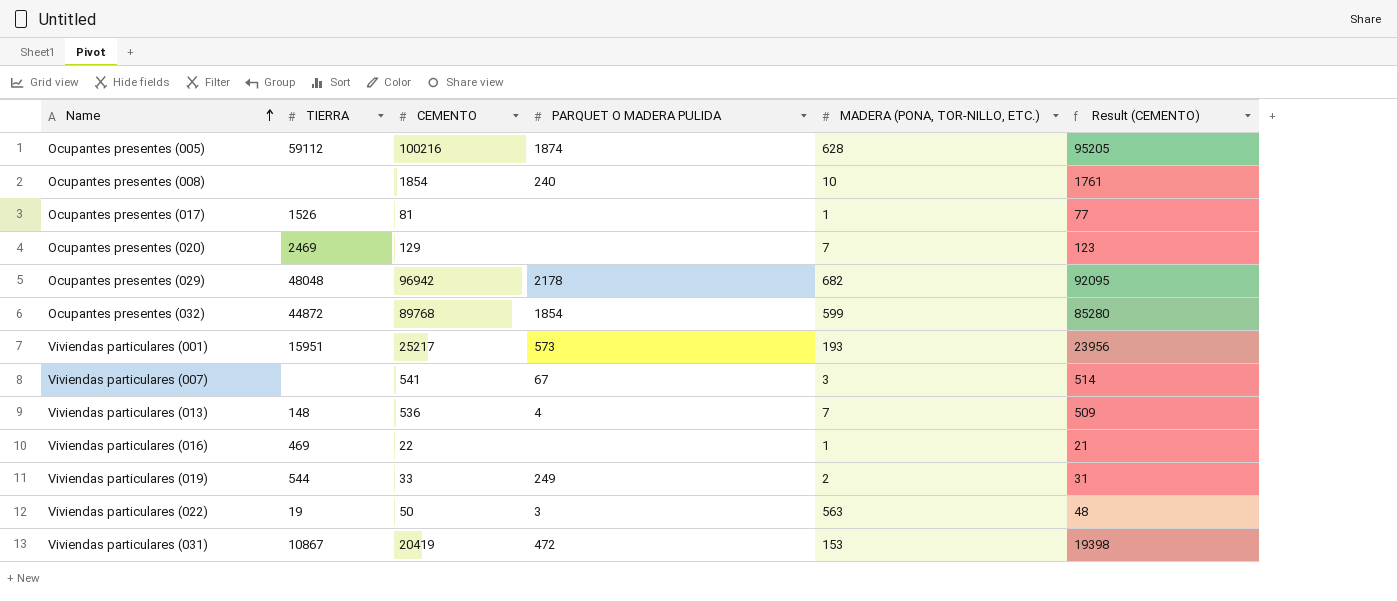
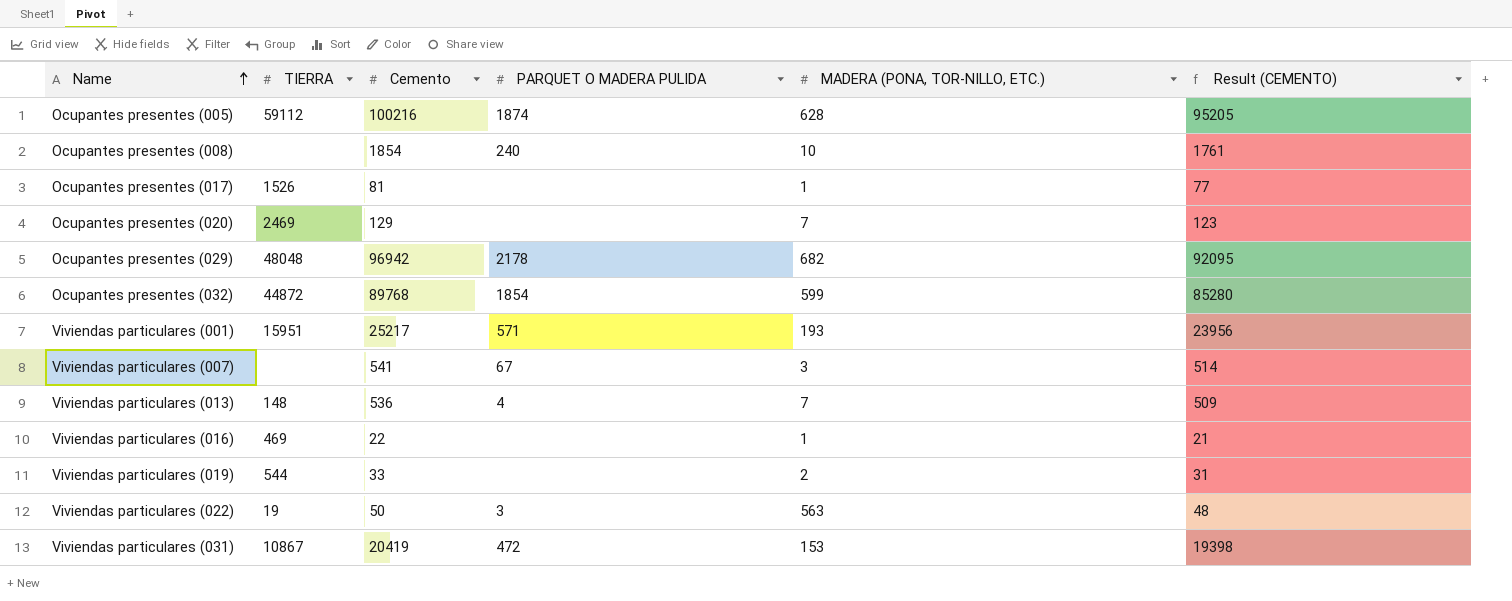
column name: CEMENTO -> Cemento
Viviendas particulares (001) | PARQUET O MADERA PULIDA: 573 -> 571
Viviendas particulares (019) | PARQUET O MADERA PULIDA: 249 -> none

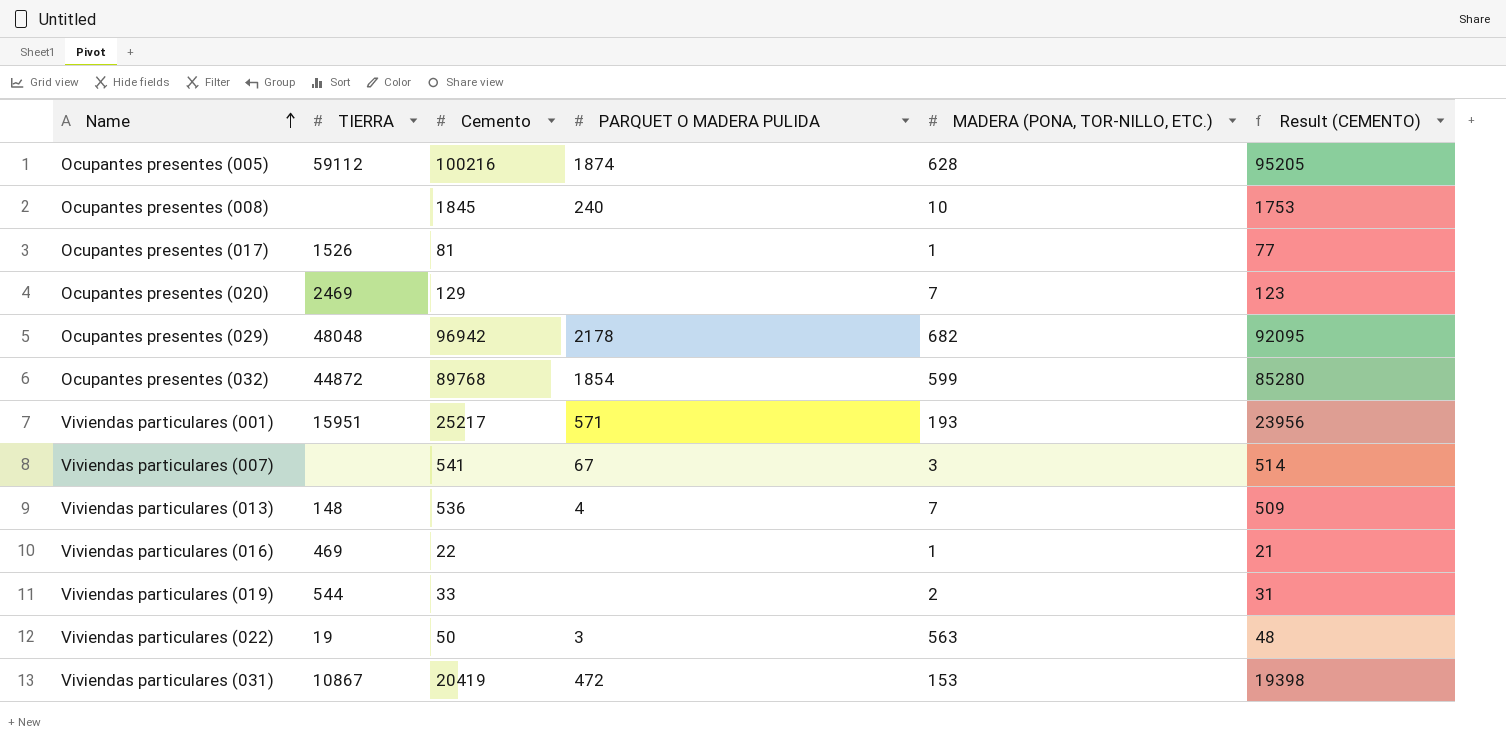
Ocupantes presentes (008) | Cemento: 1854 -> 1845
Ocupantes presentes (008) | Result (CEMENTO): 1761 -> 1753

